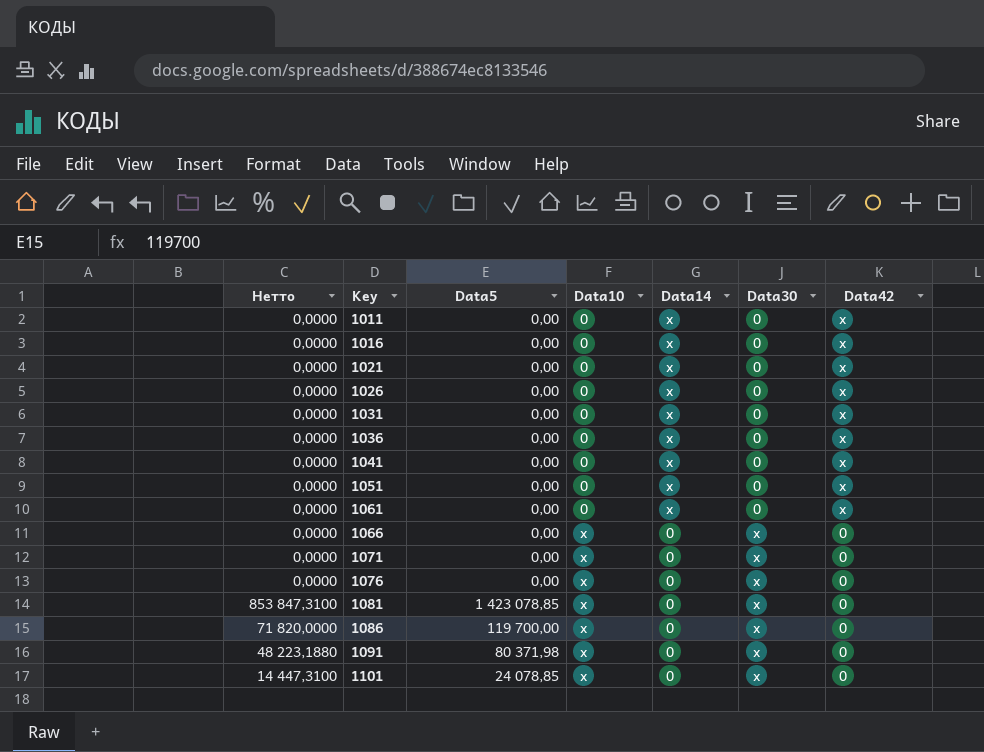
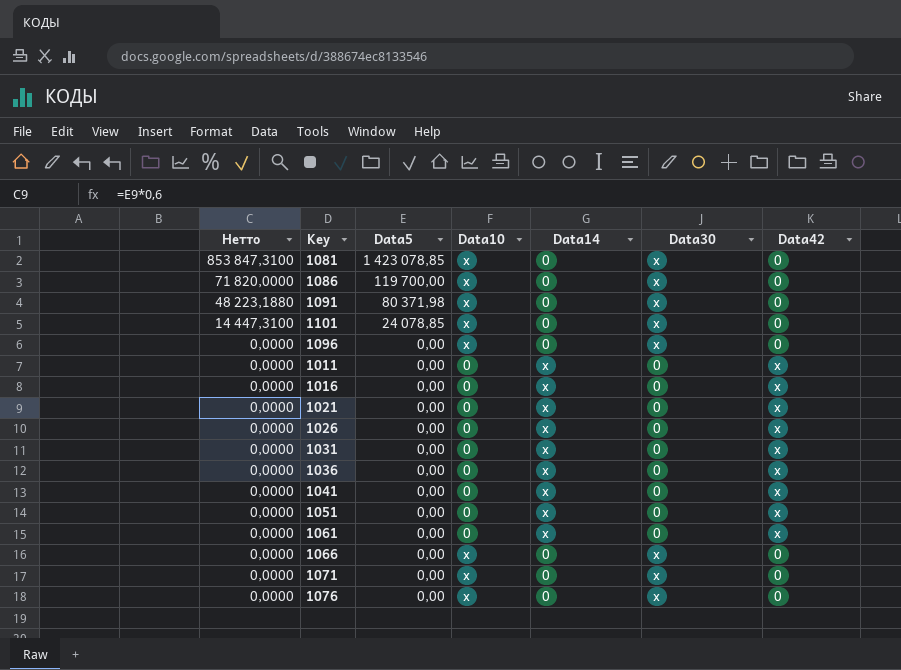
row order: Key ascending -> Нетто descending
row 1096: none -> 0,0000 | 0,00 | х | 0 | х | 0

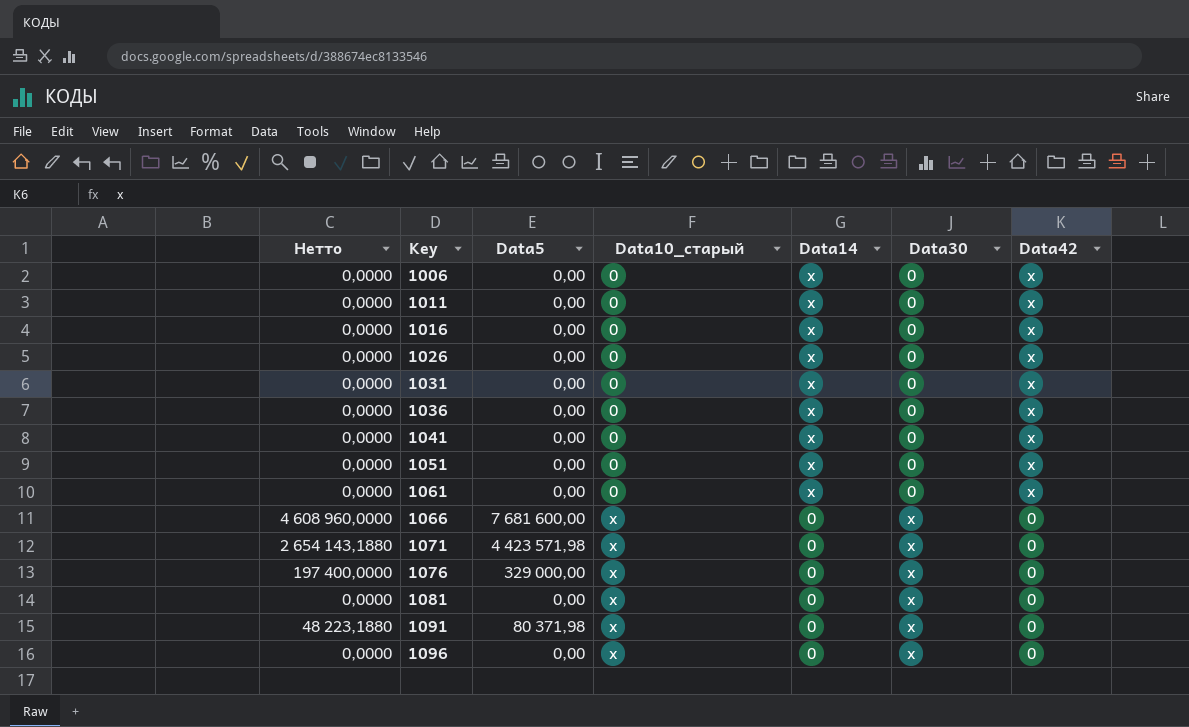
row order: Нетто descending -> Key ascending
column name: Data10 -> Data10_старый
row 1086: 71 820,0000 | 119 700,00 | х | 0 | х | 0 -> none
row 1101: 14 447,3100 | 24 078,85 | х | 0 | х | 0 -> none
row 1021: 0,0000 | 0,00 | 0 | х | 0 | х -> none
row 1006: none -> 0,0000 | 0,00 | 0 | х | 0 | х
1066 | Нетто: 0,0000 -> 4 608 960,0000
1066 | Data5: 0,00 -> 7 681 600,00
1071 | Нетто: 0,0000 -> 2 654 143,1880
1071 | Data5: 0,00 -> 4 423 571,98
1076 | Нетто: 0,0000 -> 197 400,0000
1076 | Data5: 0,00 -> 329 000,00
1081 | Нетто: 853 847,3100 -> 0,0000
1081 | Data5: 1 423 078,85 -> 0,00

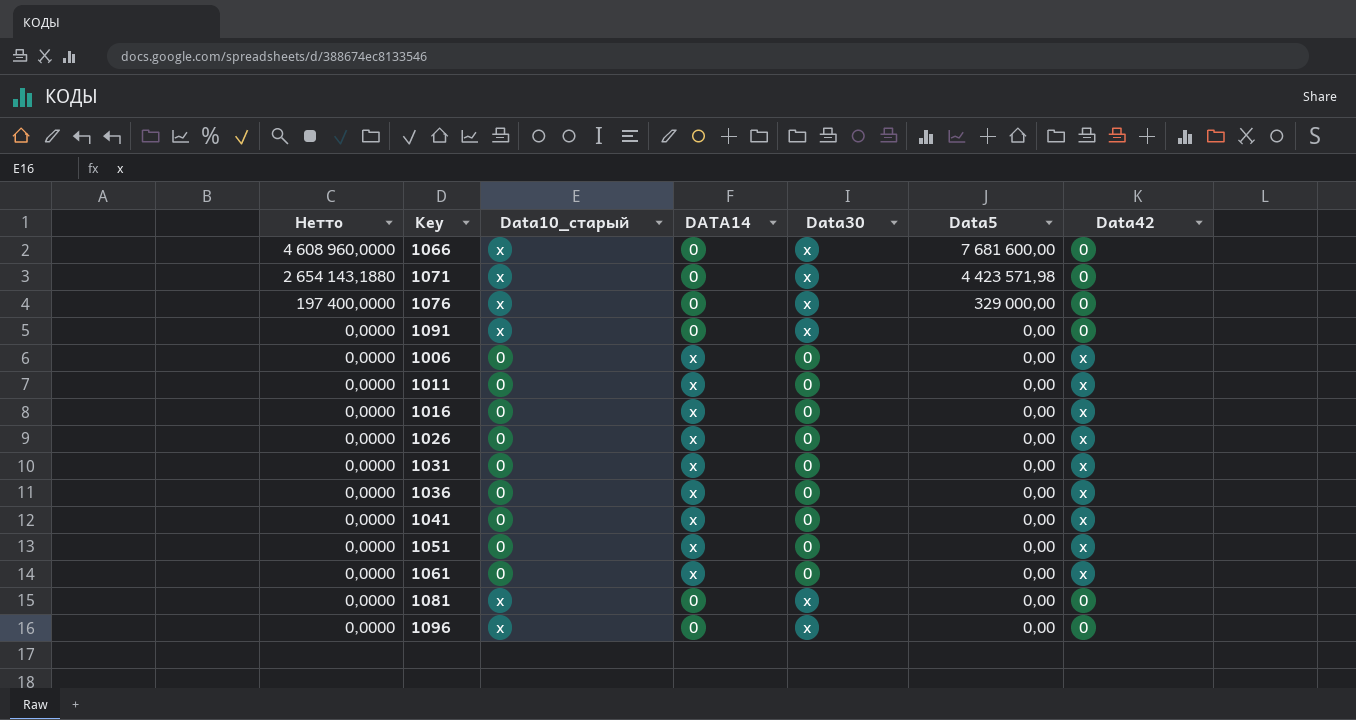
row order: Key ascending -> Нетто descending
column name: Data14 -> DATA14
column Data5 | position: 3 -> 6
1091 | Нетто: 48 223,1880 -> 0,0000
1091 | Data5: 80 371,98 -> 0,00

